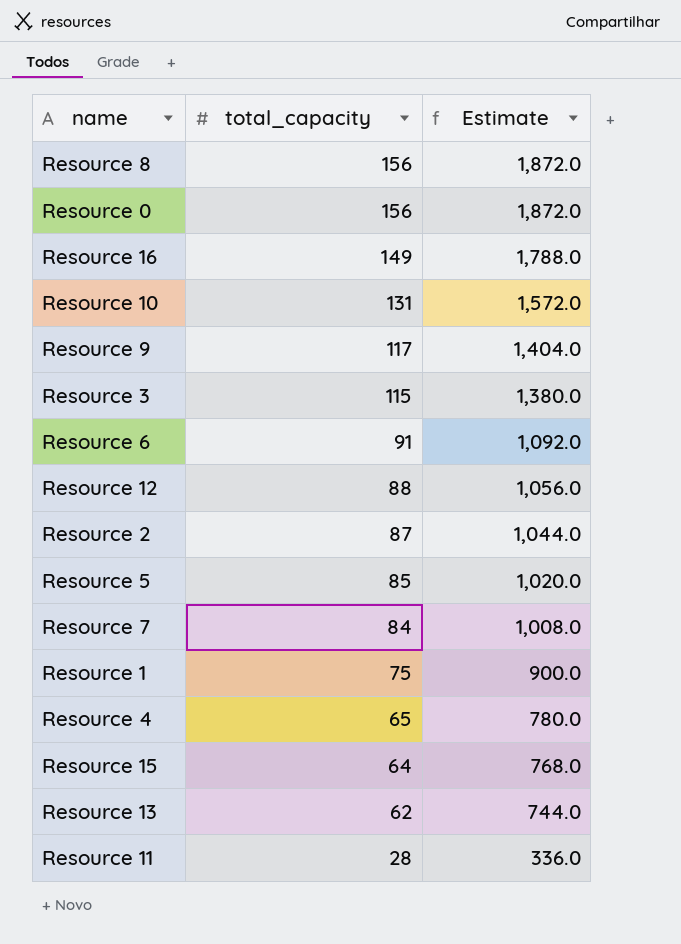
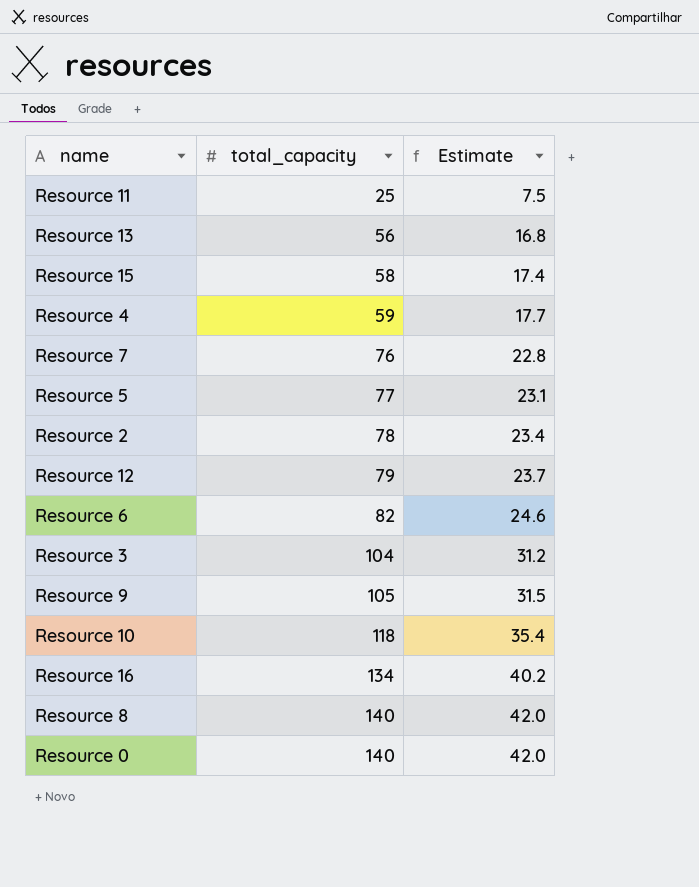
row order: total_capacity descending -> total_capacity ascending
column Estimate | formula: [total_capacity] * 12 -> [total_capacity] * 0.3
row Resource 1: 75 | 900.0 -> none
Resource 11 | total_capacity: 28 -> 25
Resource 13 | total_capacity: 62 -> 56
Resource 15 | total_capacity: 64 -> 58
Resource 4 | total_capacity: 65 -> 59
Resource 7 | total_capacity: 84 -> 76
Resource 5 | total_capacity: 85 -> 77
Resource 2 | total_capacity: 87 -> 78
Resource 12 | total_capacity: 88 -> 79
Resource 6 | total_capacity: 91 -> 82
Resource 3 | total_capacity: 115 -> 104
Resource 9 | total_capacity: 117 -> 105
Resource 10 | total_capacity: 131 -> 118
Resource 16 | total_capacity: 149 -> 134
Resource 8 | total_capacity: 156 -> 140
Resource 0 | total_capacity: 156 -> 140

